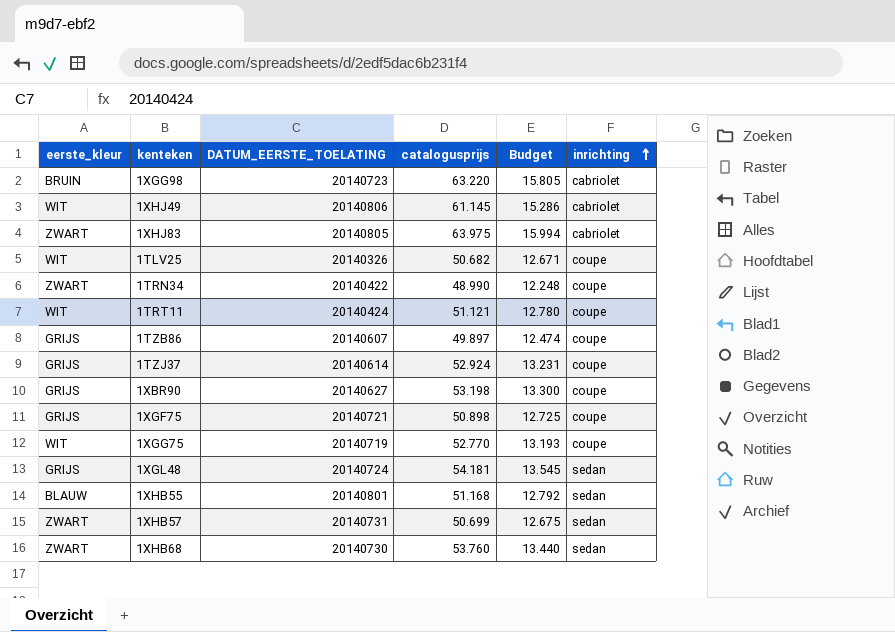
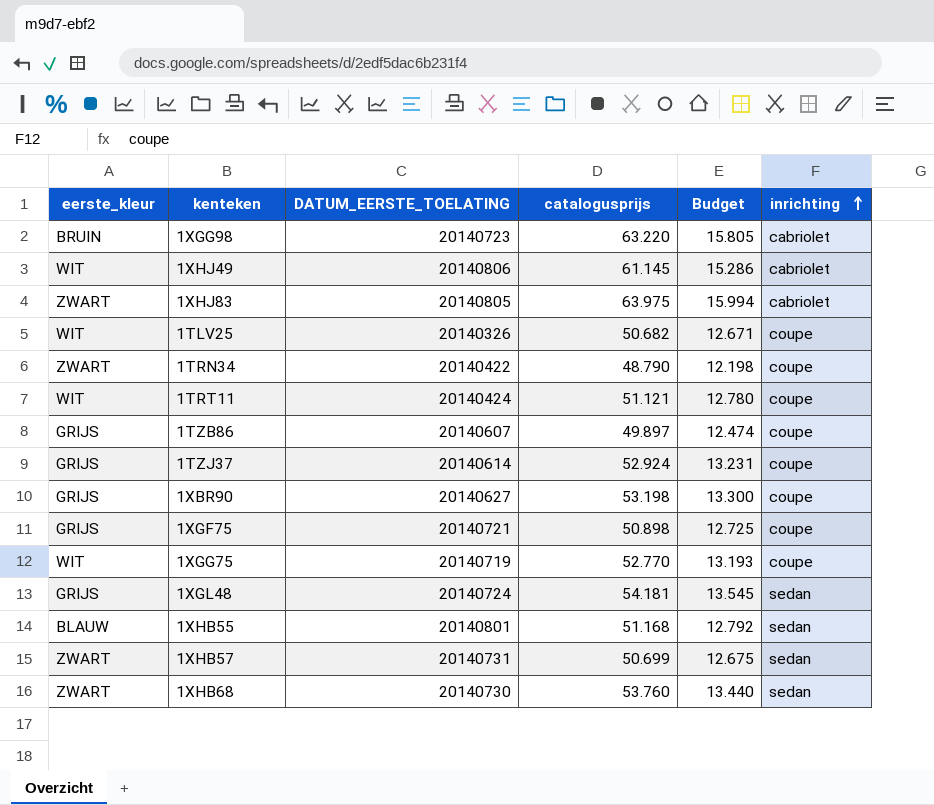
1TRN34 | catalogusprijs: 48.990 -> 48.790
1TRN34 | Budget: 12.248 -> 12.198

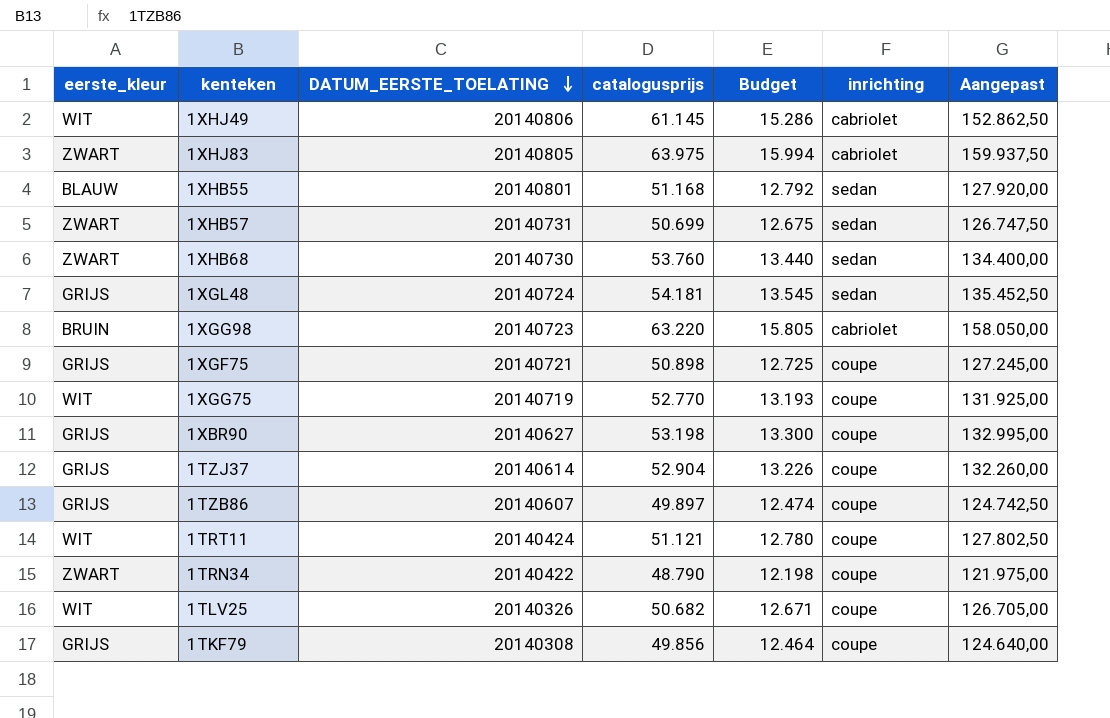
row order: inrichting ascending -> DATUM_EERSTE_TOELATING descending
column Aangepast | formula: none -> [catalogusprijs] * 2,5
1TZJ37 | catalogusprijs: 52.924 -> 52.904
1TZJ37 | Budget: 13.231 -> 13.226
row 1TKF79: none -> GRIJS | 20140308 | 49.856 | 12.464 | coupe | 124.640,00

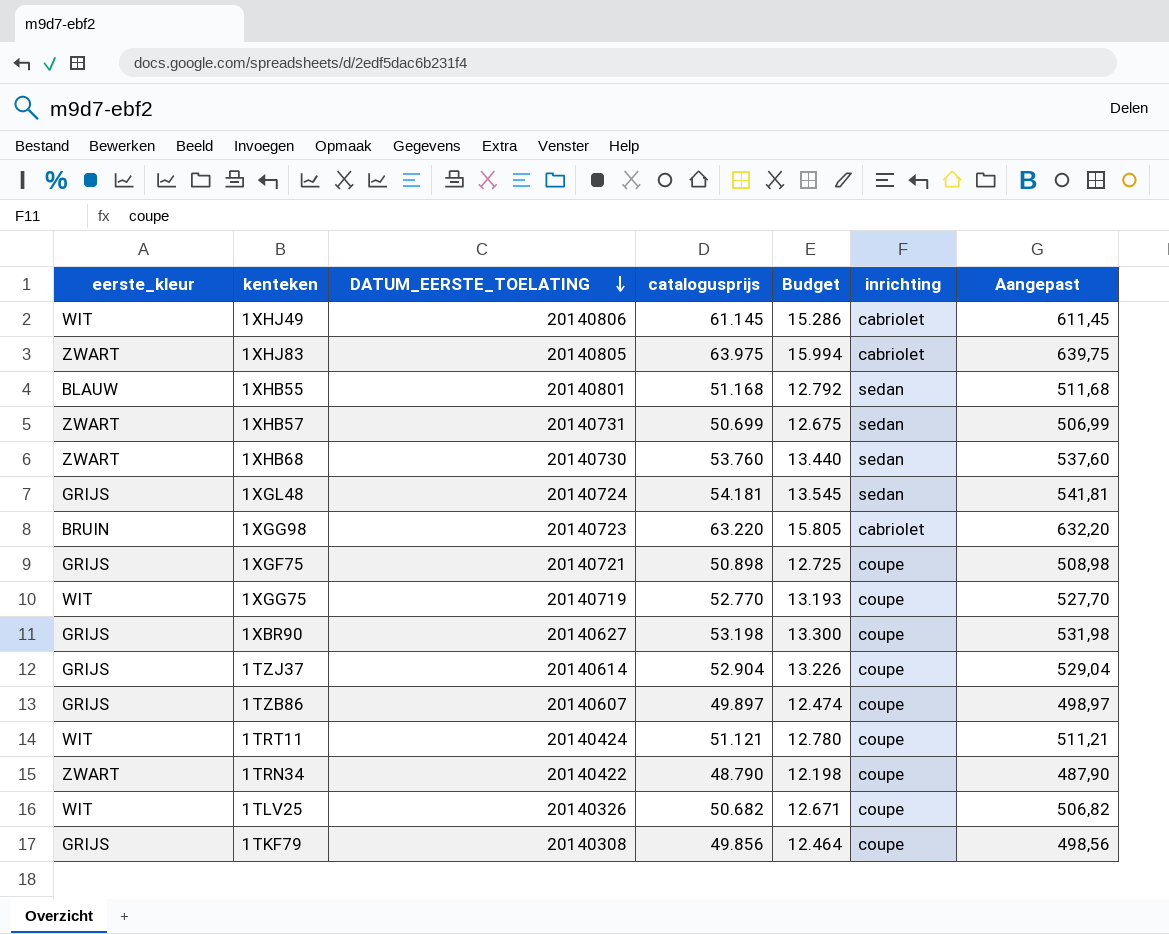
column Aangepast | formula: [catalogusprijs] * 2,5 -> [catalogusprijs] * 0,01

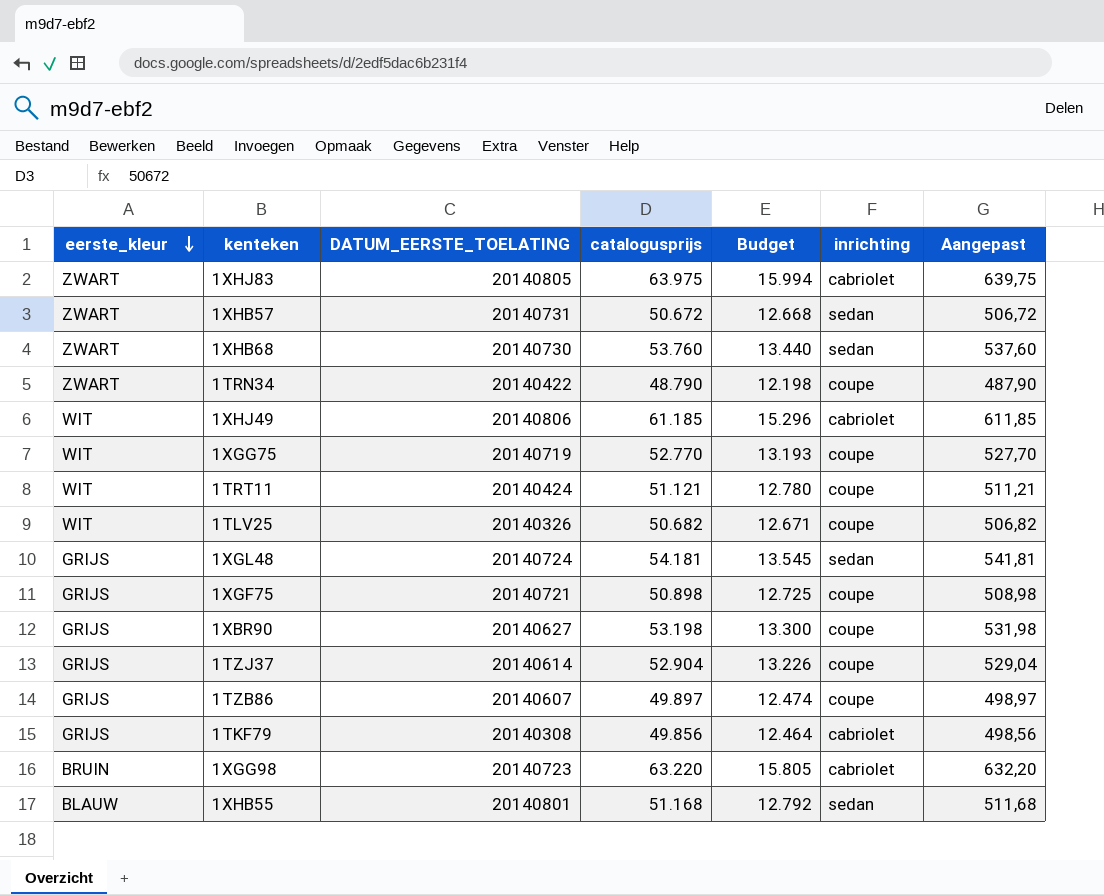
row order: DATUM_EERSTE_TOELATING descending -> eerste_kleur descending
1XHB57 | catalogusprijs: 50.699 -> 50.672
1XHB57 | Budget: 12.675 -> 12.668
1XHB57 | Aangepast: 506,99 -> 506,72
1XHJ49 | catalogusprijs: 61.145 -> 61.185
1XHJ49 | Budget: 15.286 -> 15.296
1XHJ49 | Aangepast: 611,45 -> 611,85
1TKF79 | inrichting: coupe -> cabriolet

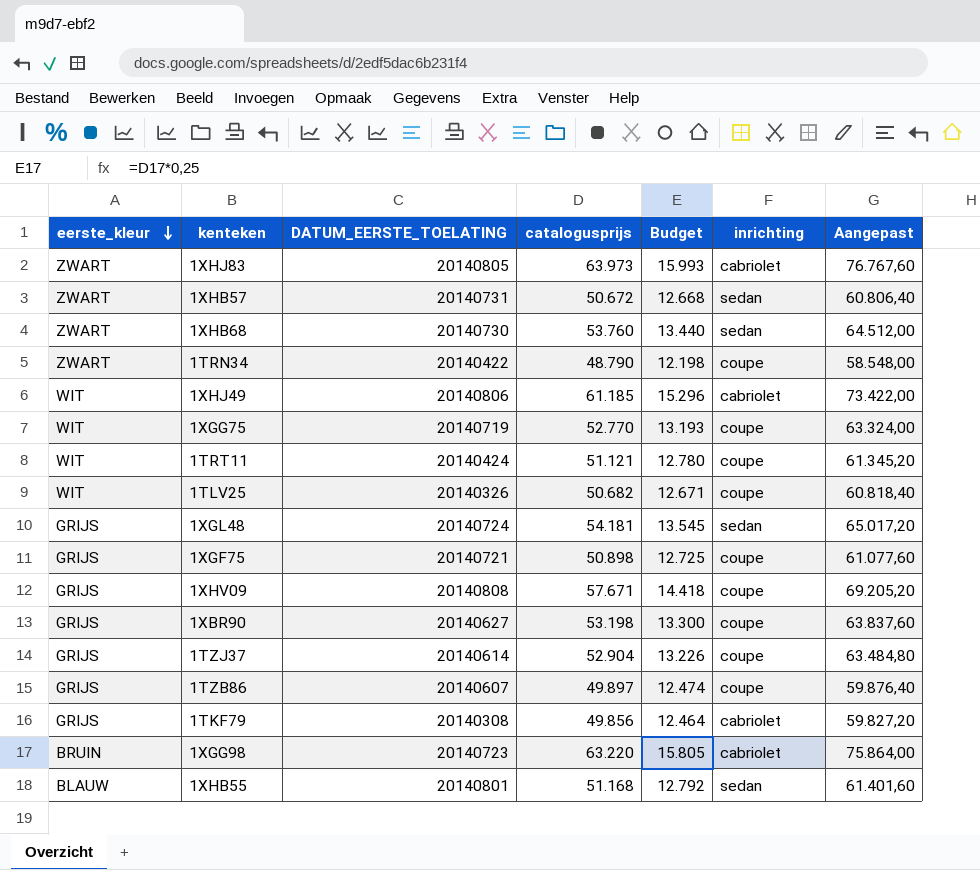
column Aangepast | formula: [catalogusprijs] * 0,01 -> [catalogusprijs] * 1,2
1XHJ83 | catalogusprijs: 63.975 -> 63.973
1XHJ83 | Budget: 15.994 -> 15.993
row 1XHV09: none -> GRIJS | 20140808 | 57.671 | 14.418 | coupe | 69.205,20

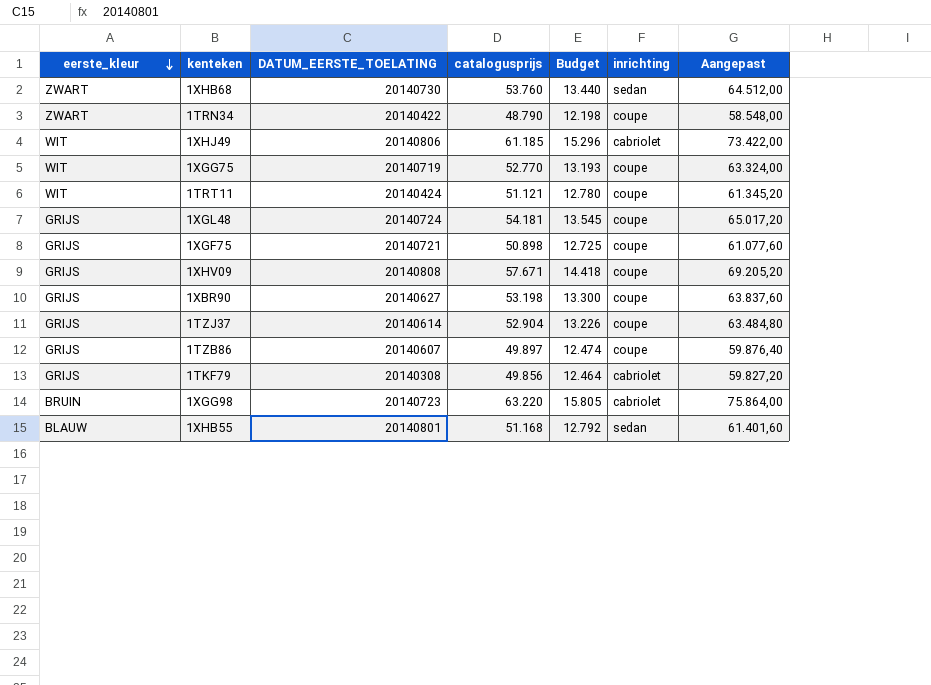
row 1XHJ83: ZWART | 20140805 | 63.973 | 15.993 | cabriolet | 76.767,60 -> none
row 1XHB57: ZWART | 20140731 | 50.672 | 12.668 | sedan | 60.806,40 -> none
row 1TLV25: WIT | 20140326 | 50.682 | 12.671 | coupe | 60.818,40 -> none
1XGL48 | inrichting: sedan -> coupe

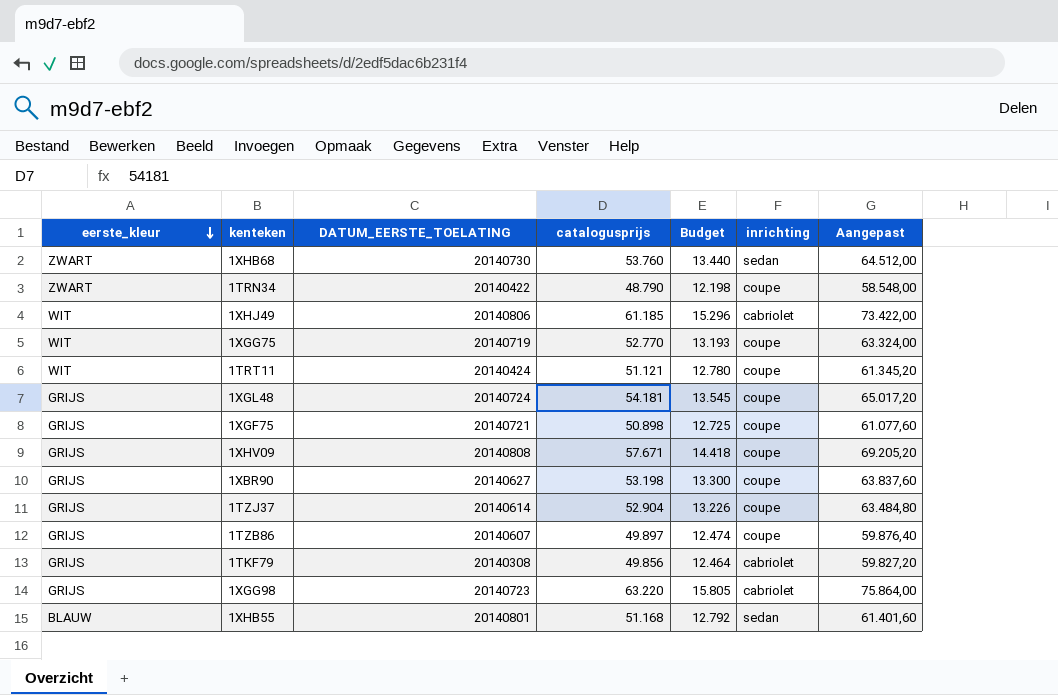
1XGG98 | eerste_kleur: BRUIN -> GRIJS

